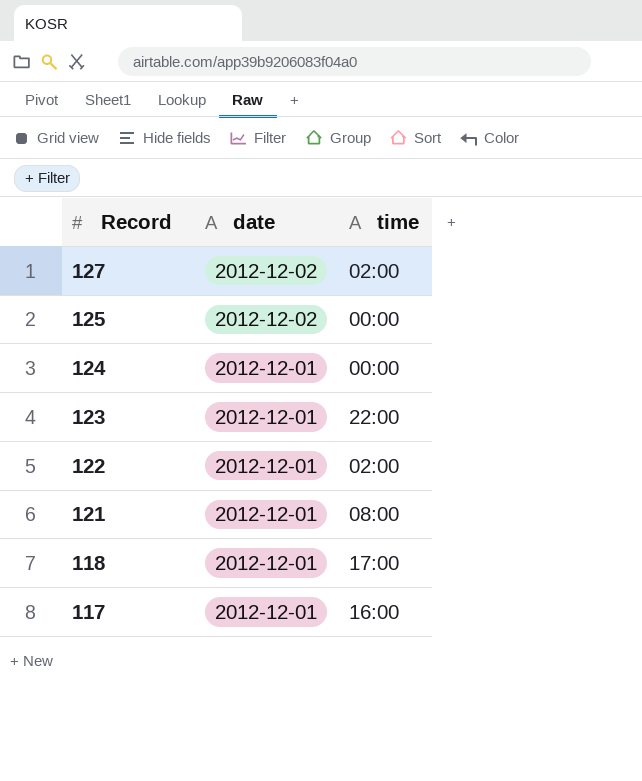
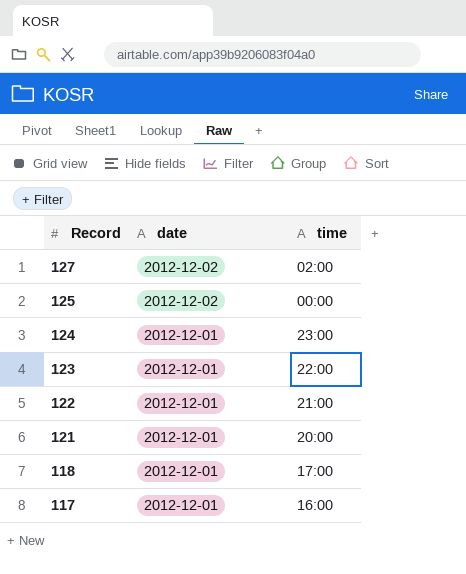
124 | time: 00:00 -> 23:00
122 | time: 02:00 -> 21:00
121 | time: 08:00 -> 20:00

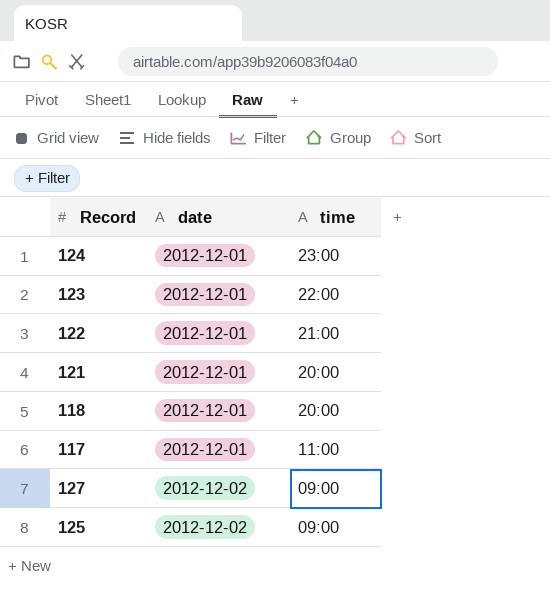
row order: Record descending -> date ascending
118 | time: 17:00 -> 20:00
117 | time: 16:00 -> 11:00
127 | time: 02:00 -> 09:00
125 | time: 00:00 -> 09:00

